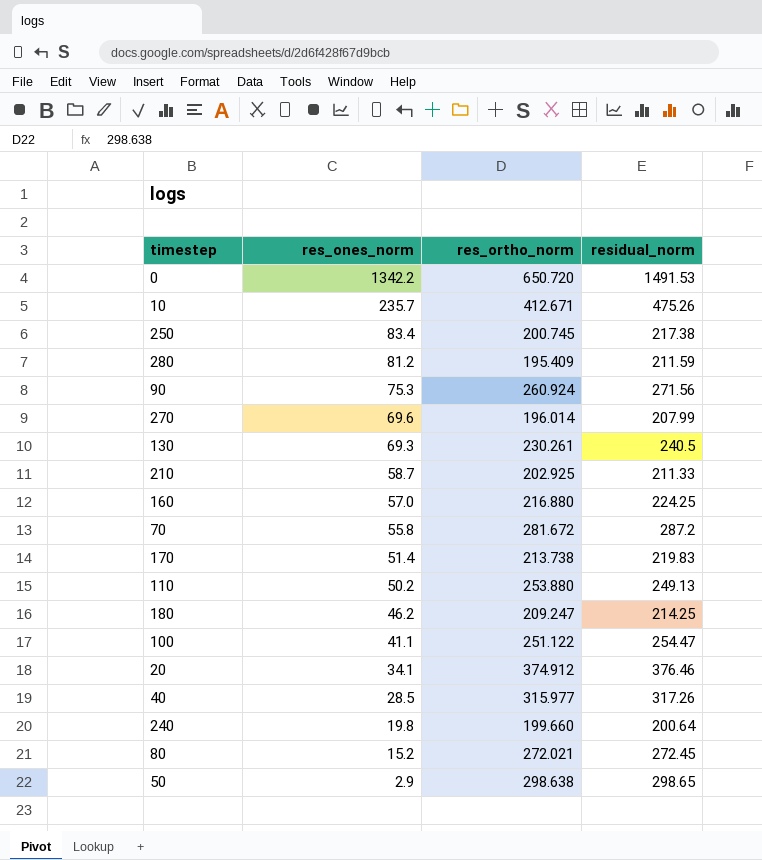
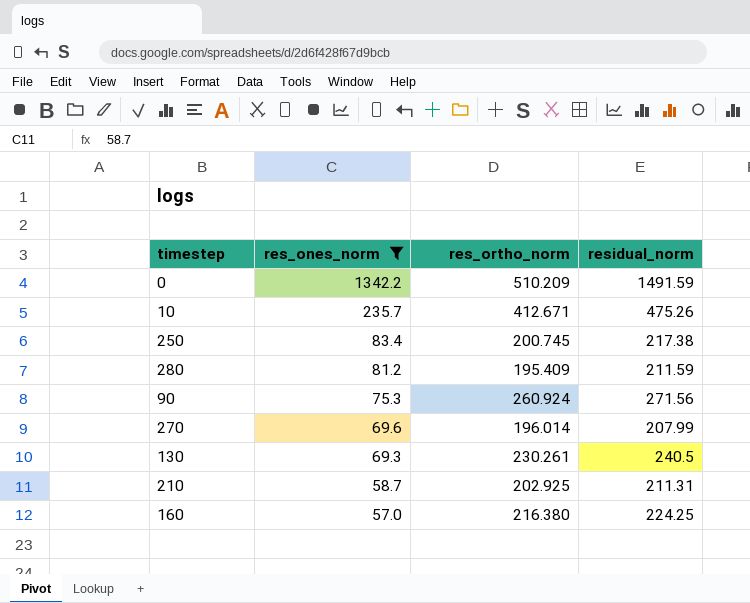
filter: none -> res_ones_norm >= 57.0
0 | res_ortho_norm: 650.720 -> 510.209
0 | residual_norm: 1491.53 -> 1491.59
210 | residual_norm: 211.33 -> 211.31
160 | res_ortho_norm: 216.880 -> 216.380

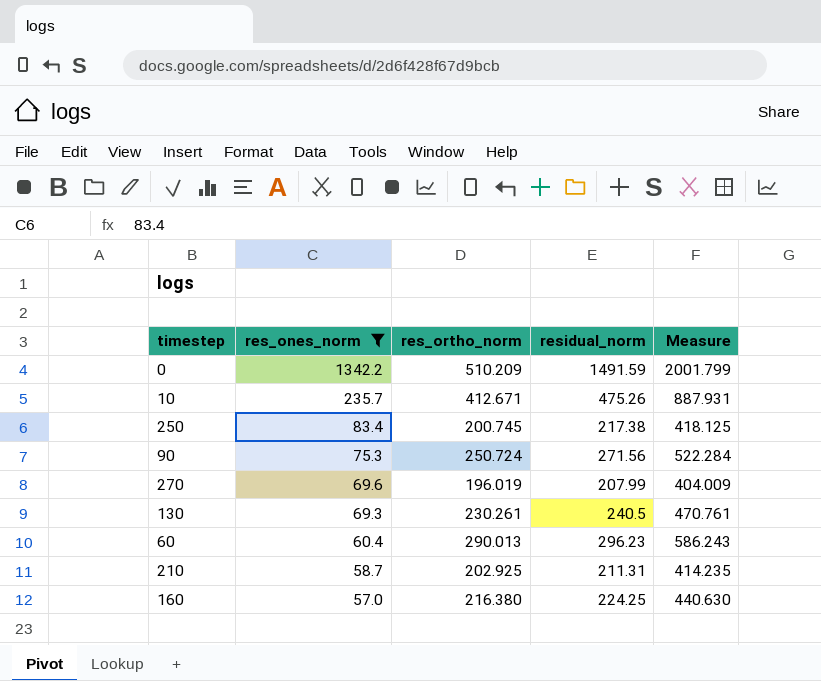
column Measure | formula: none -> [res_ortho_norm] + [residual_norm]
row 280: 81.2 | 195.409 | 211.59 -> none
90 | res_ortho_norm: 260.924 -> 250.724
270 | res_ortho_norm: 196.014 -> 196.019
row 60: none -> 60.4 | 290.013 | 296.23 | 586.243

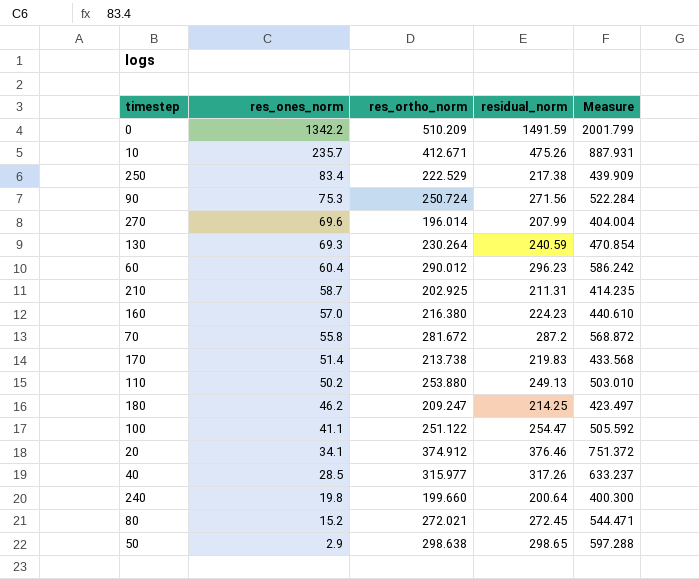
filter: res_ones_norm >= 57.0 -> none
250 | res_ortho_norm: 200.745 -> 222.529
250 | Measure: 418.125 -> 439.909
270 | res_ortho_norm: 196.019 -> 196.014
270 | Measure: 404.009 -> 404.004
130 | res_ortho_norm: 230.261 -> 230.264
130 | residual_norm: 240.5 -> 240.59
130 | Measure: 470.761 -> 470.854
60 | res_ortho_norm: 290.013 -> 290.012
60 | Measure: 586.243 -> 586.242
160 | residual_norm: 224.25 -> 224.23
160 | Measure: 440.630 -> 440.610

